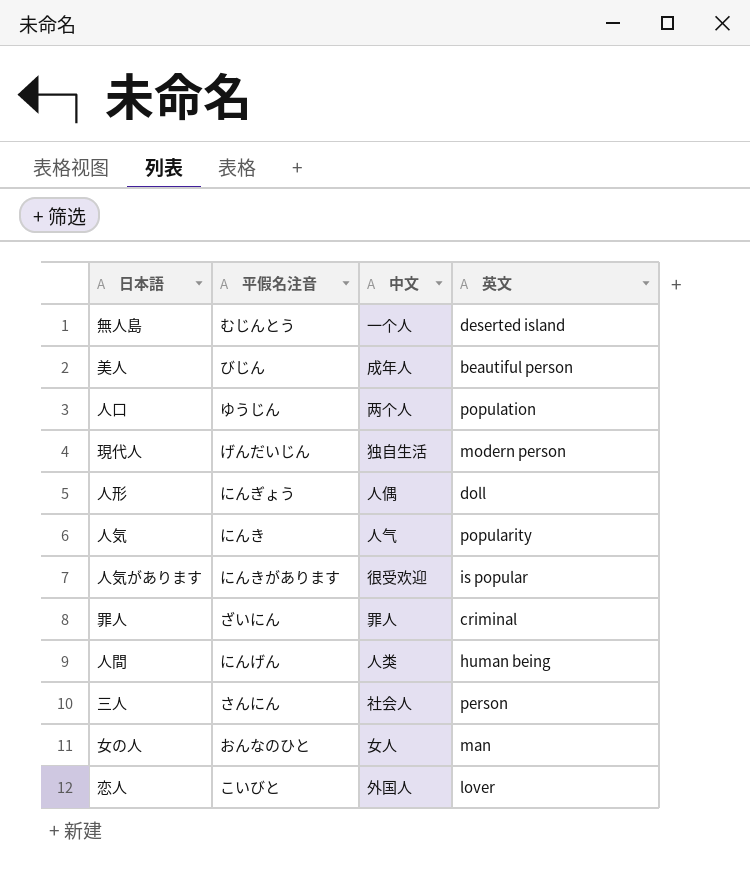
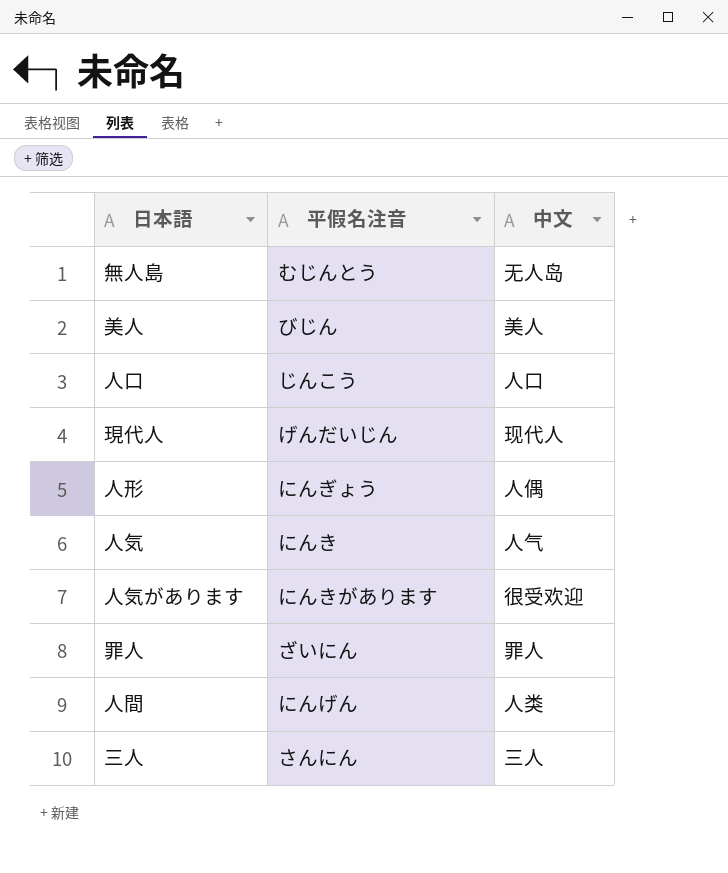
column 英文 | position: 4 -> none
row 女の人: おんなのひと | 女人 | man -> none
row 恋人: こいびと | 外国人 | lover -> none
無人島 | 中文: 一个人 -> 无人岛
美人 | 中文: 成年人 -> 美人
人口 | 平假名注音: ゆうじん -> じんこう
人口 | 中文: 两个人 -> 人口
現代人 | 中文: 独自生活 -> 现代人
三人 | 中文: 社会人 -> 三人

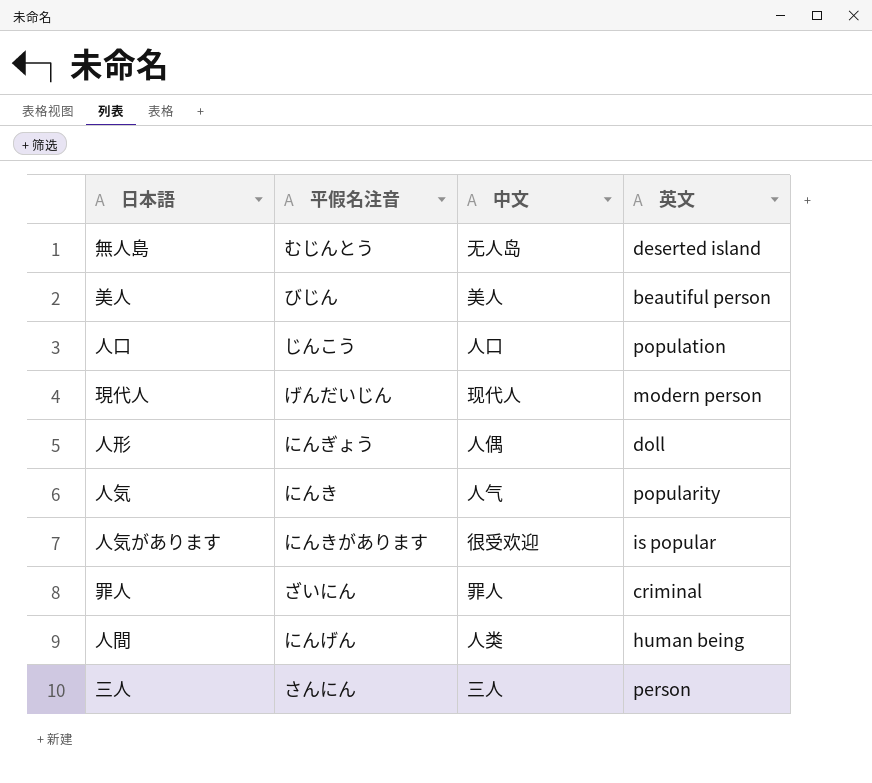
column 英文 | position: none -> 4

